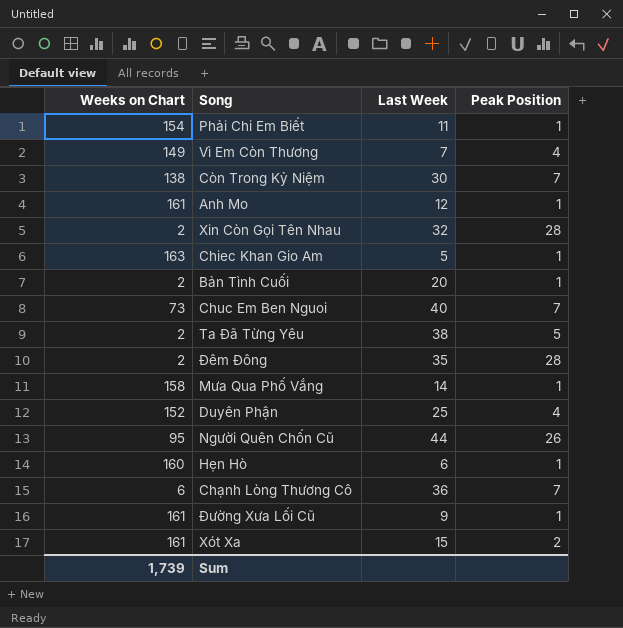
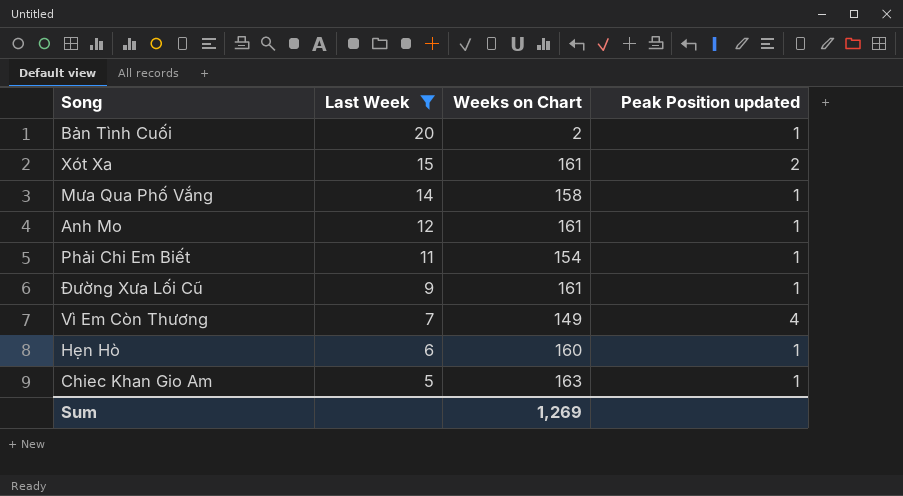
filter: none -> Last Week <= 20
row order: none -> Last Week descending
column Weeks on Chart | position: 1 -> 3
column name: Peak Position -> Peak Position updated
Sum | Weeks on Chart: 1,739 -> 1,269

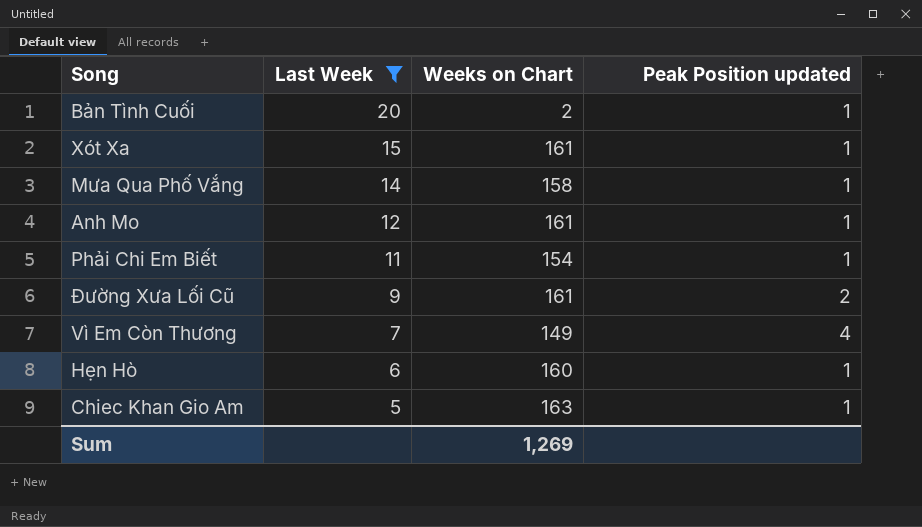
Xót Xa | Peak Position updated: 2 -> 1
Đường Xưa Lối Cũ | Peak Position updated: 1 -> 2

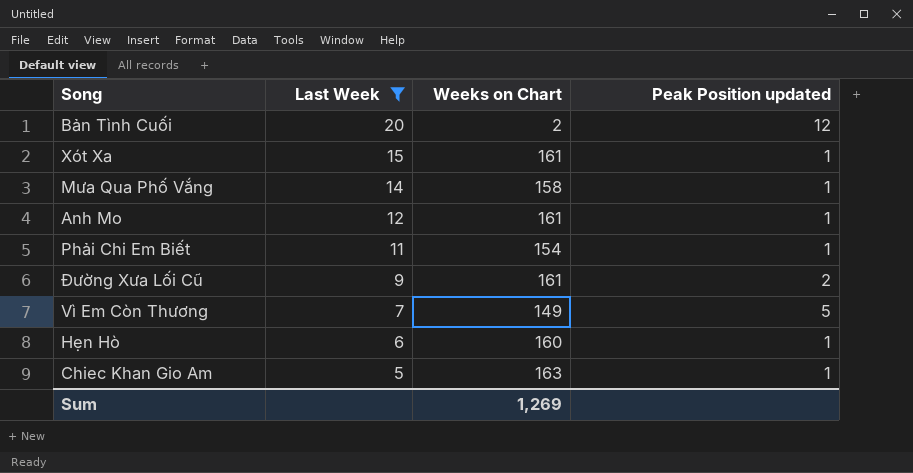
Bản Tình Cuối | Peak Position updated: 1 -> 12
Vì Em Còn Thương | Peak Position updated: 4 -> 5

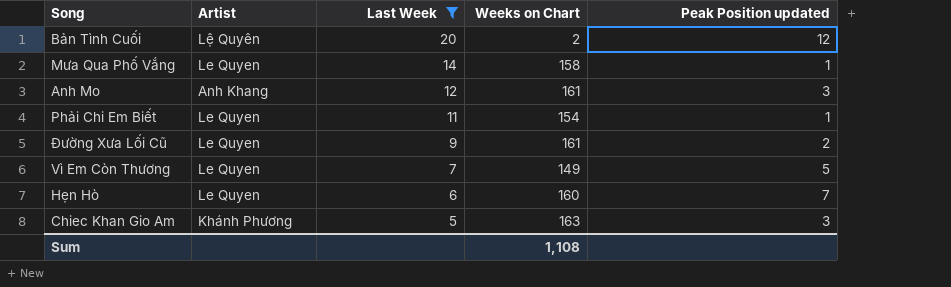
column Artist | position: none -> 2
row Xót Xa: 15 | 161 | 1 -> none
Anh Mo | Peak Position updated: 1 -> 3
Hẹn Hò | Peak Position updated: 1 -> 7
Chiec Khan Gio Am | Peak Position updated: 1 -> 3
Sum | Weeks on Chart: 1,269 -> 1,108

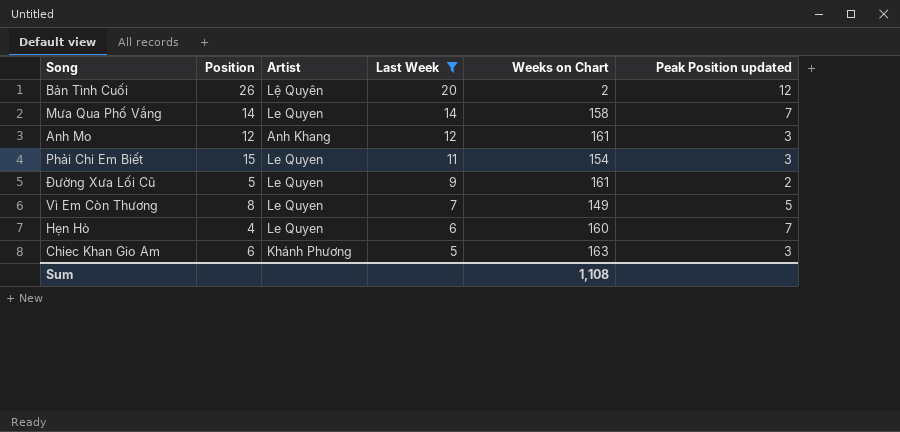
column Position | position: none -> 2
Mưa Qua Phố Vắng | Peak Position updated: 1 -> 7
Phải Chi Em Biết | Peak Position updated: 1 -> 3

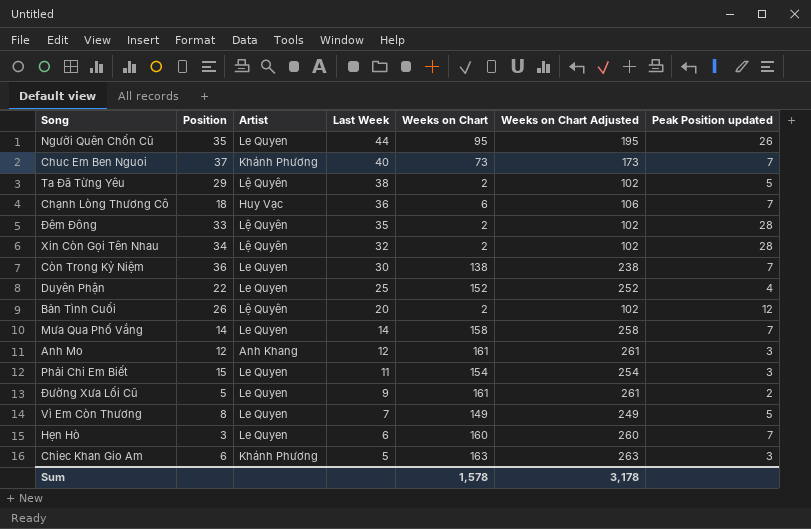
filter: Last Week <= 20 -> none
column Weeks on Chart Adjusted | formula: none -> [Weeks on Chart] + 100
Hẹn Hò | Position: 4 -> 3
Sum | Weeks on Chart: 1,108 -> 1,578

